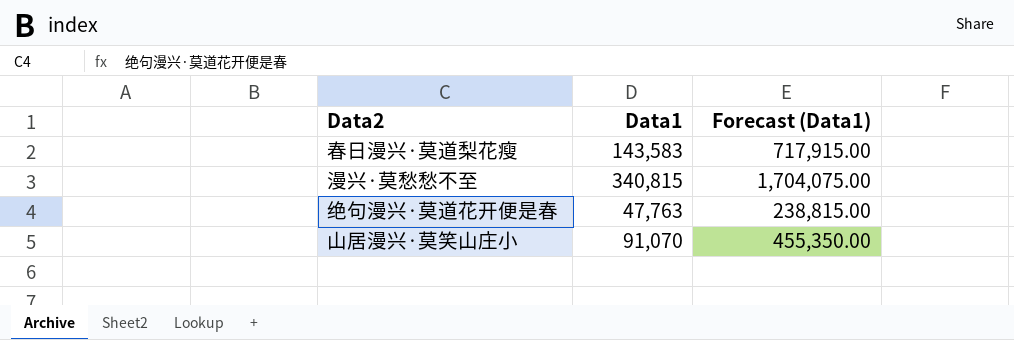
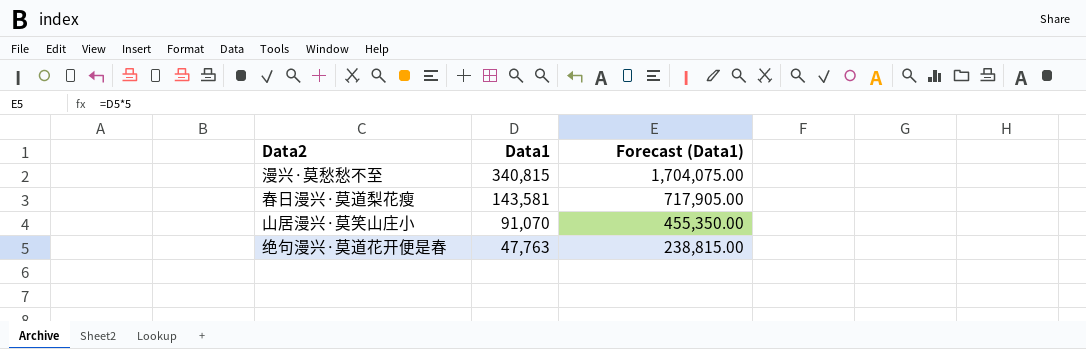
row order: none -> Data1 descending
春日漫兴·莫道梨花瘦 | Data1: 143,583 -> 143,581
春日漫兴·莫道梨花瘦 | Forecast (Data1): 717,915.00 -> 717,905.00

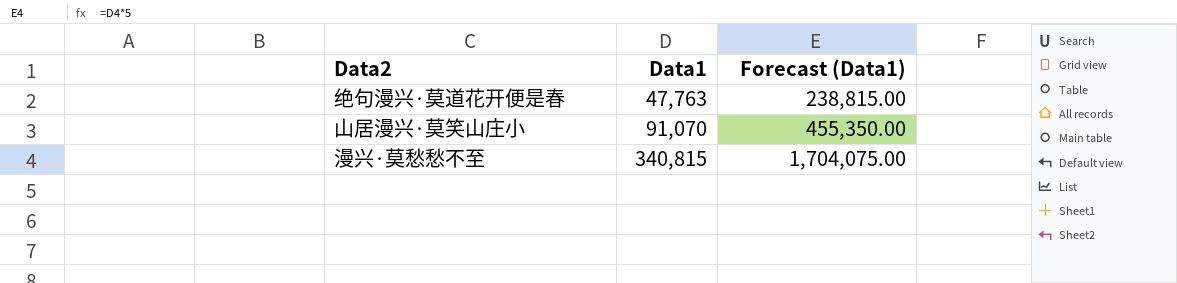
row order: Data1 descending -> Data1 ascending
row 春日漫兴·莫道梨花瘦: 143,581 | 717,905.00 -> none

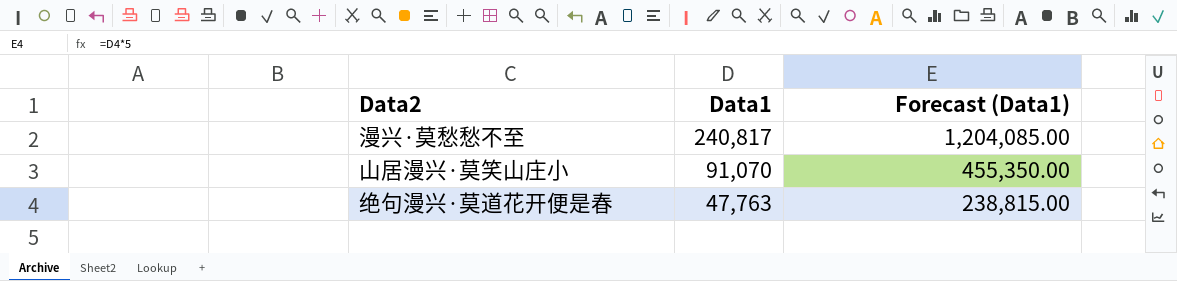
row order: Data1 ascending -> Data1 descending
漫兴·莫愁愁不至 | Data1: 340,815 -> 240,817
漫兴·莫愁愁不至 | Forecast (Data1): 1,704,075.00 -> 1,204,085.00

